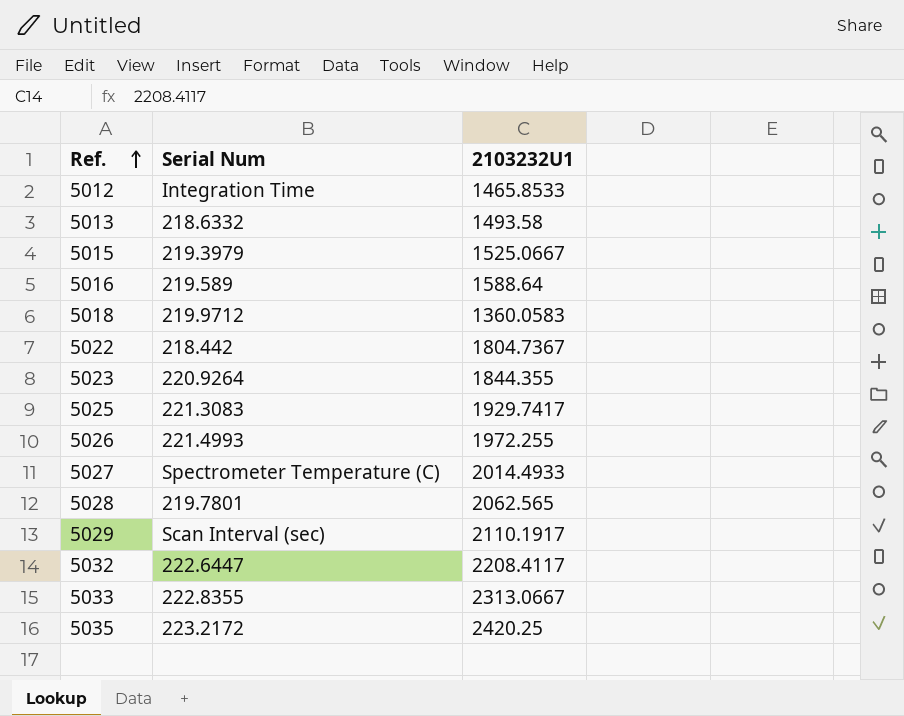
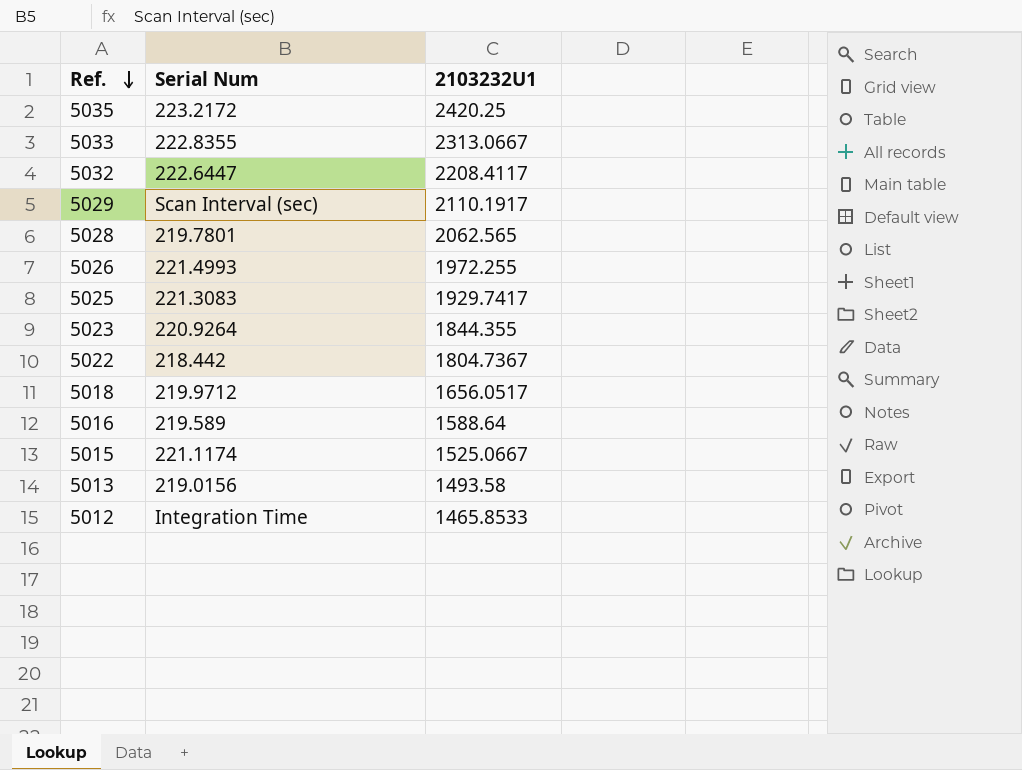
row order: Ref. ascending -> Ref. descending
row 5027: Spectrometer Temperature (C) | 2014.4933 -> none
5018 | 2103232U1: 1360.0583 -> 1656.0517
5015 | Serial Num: 219.3979 -> 221.1174
5013 | Serial Num: 218.6332 -> 219.0156

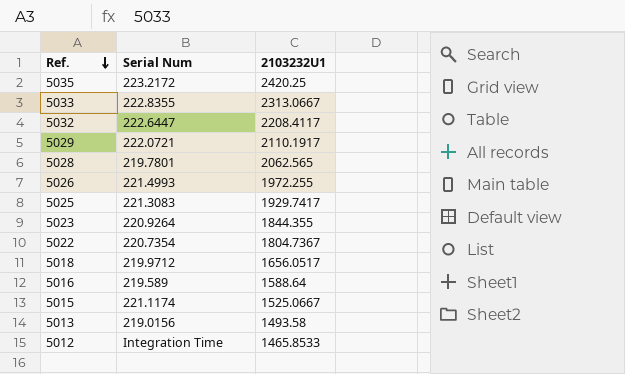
5029 | Serial Num: Scan Interval (sec) -> 222.0721
5022 | Serial Num: 218.442 -> 220.7354

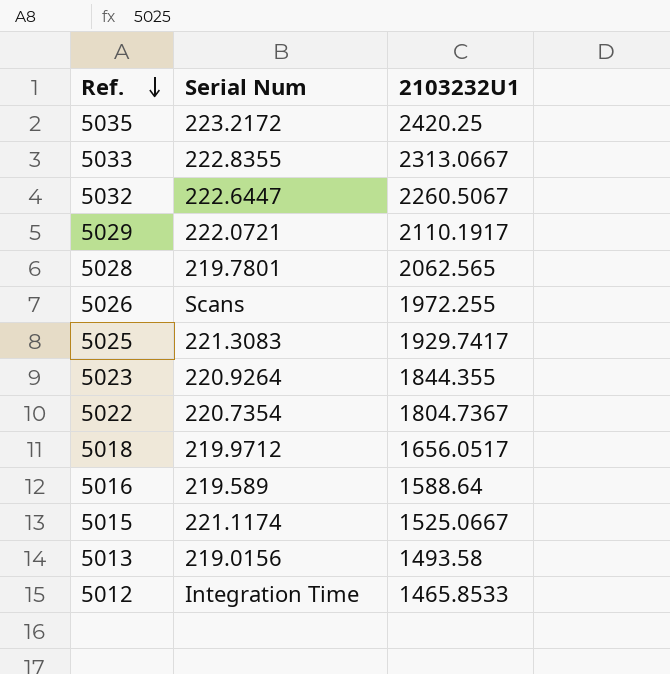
5032 | 2103232U1: 2208.4117 -> 2260.5067
5026 | Serial Num: 221.4993 -> Scans

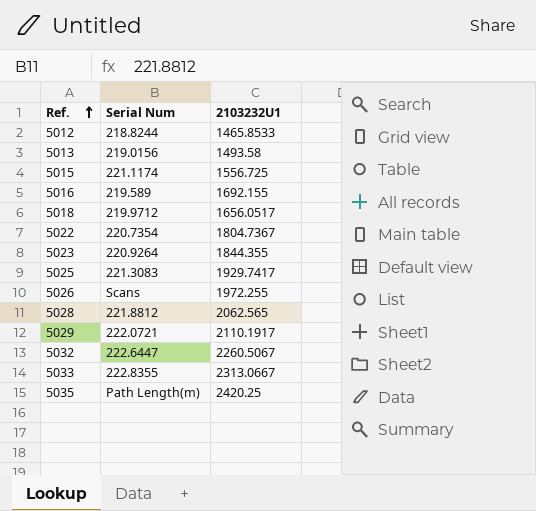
row order: Ref. descending -> Ref. ascending
5012 | Serial Num: Integration Time -> 218.8244
5015 | 2103232U1: 1525.0667 -> 1556.725
5016 | 2103232U1: 1588.64 -> 1692.155
5028 | Serial Num: 219.7801 -> 221.8812
5035 | Serial Num: 223.2172 -> Path Length(m)

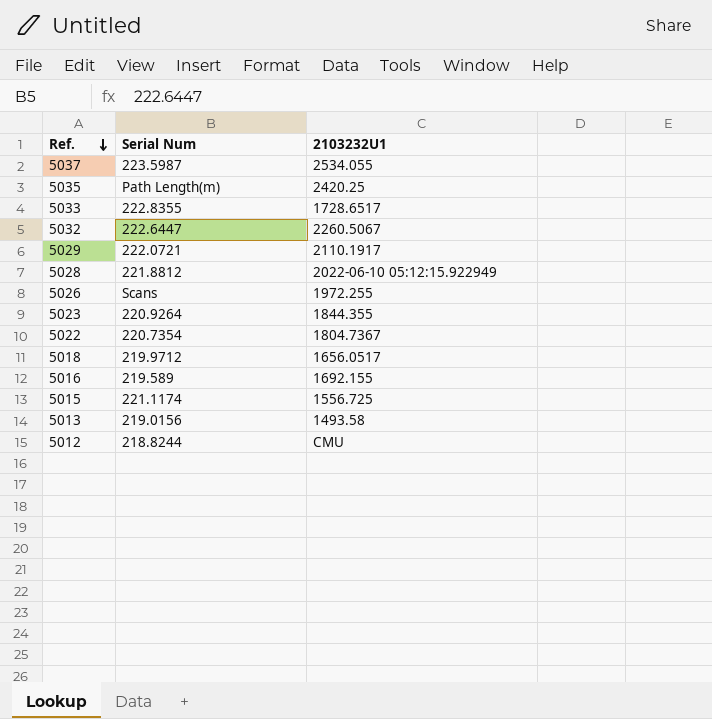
row order: Ref. ascending -> Ref. descending
row 5025: 221.3083 | 1929.7417 -> none
row 5037: none -> 223.5987 | 2534.055
5033 | 2103232U1: 2313.0667 -> 1728.6517
5028 | 2103232U1: 2062.565 -> 2022-06-10 05:12:15.922949
5012 | 2103232U1: 1465.8533 -> CMU

